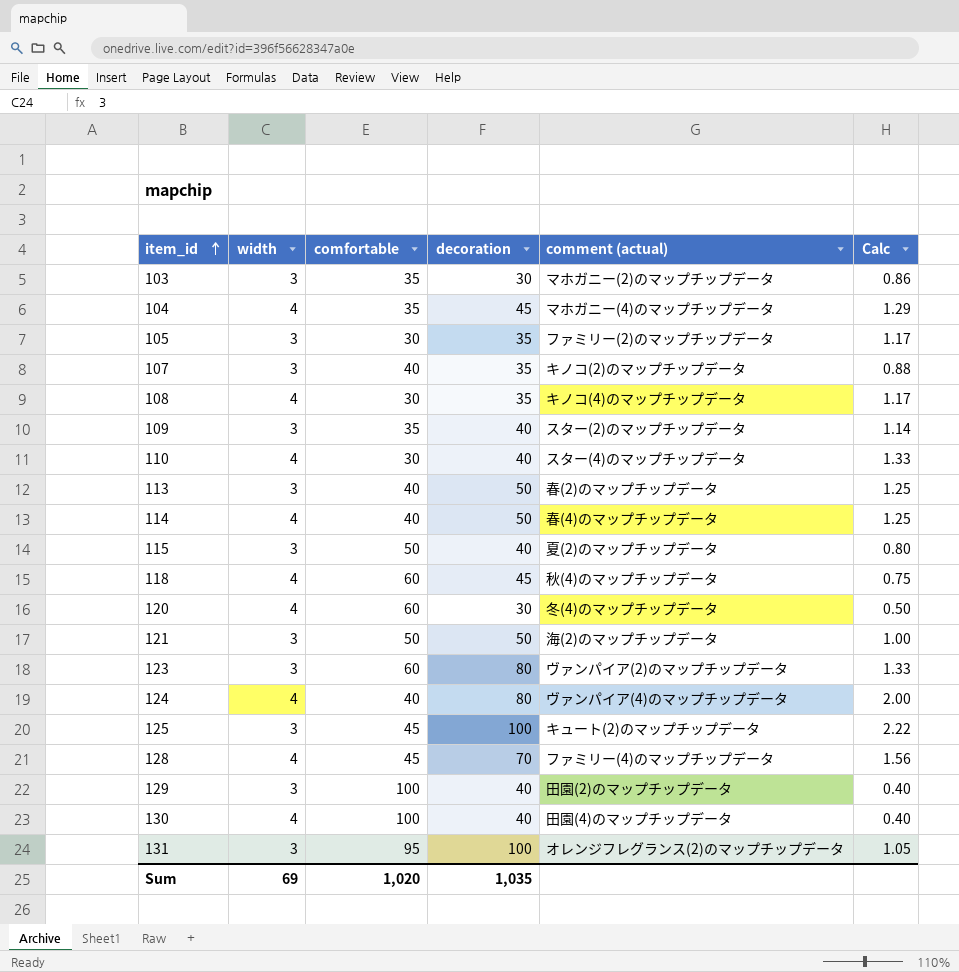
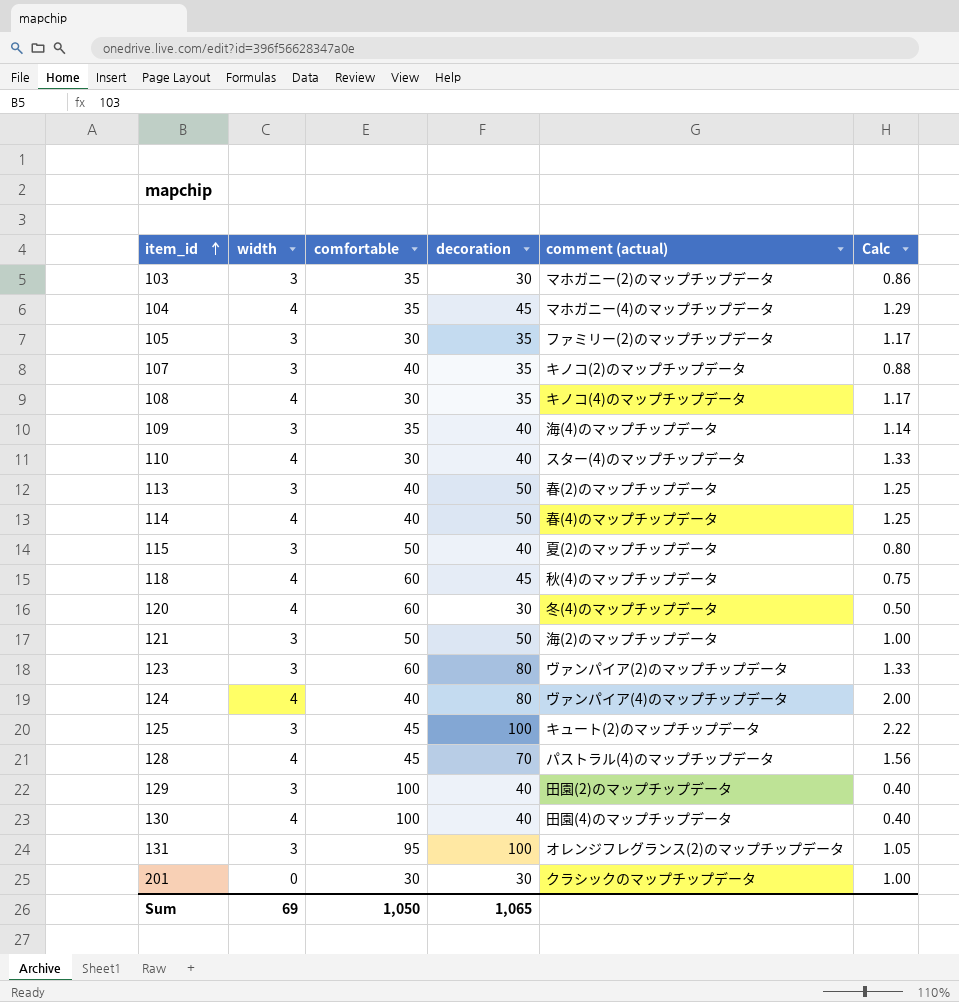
109 | comment (actual): スター(2)のマップチップデータ -> 海(4)のマップチップデータ
128 | comment (actual): ファミリー(4)のマップチップデータ -> パストラル(4)のマップチップデータ
row 201: none -> 0 | 30 | 30 | クラシックのマップチップデータ | 1.00
Sum | comfortable: 1,020 -> 1,050
Sum | decoration: 1,035 -> 1,065

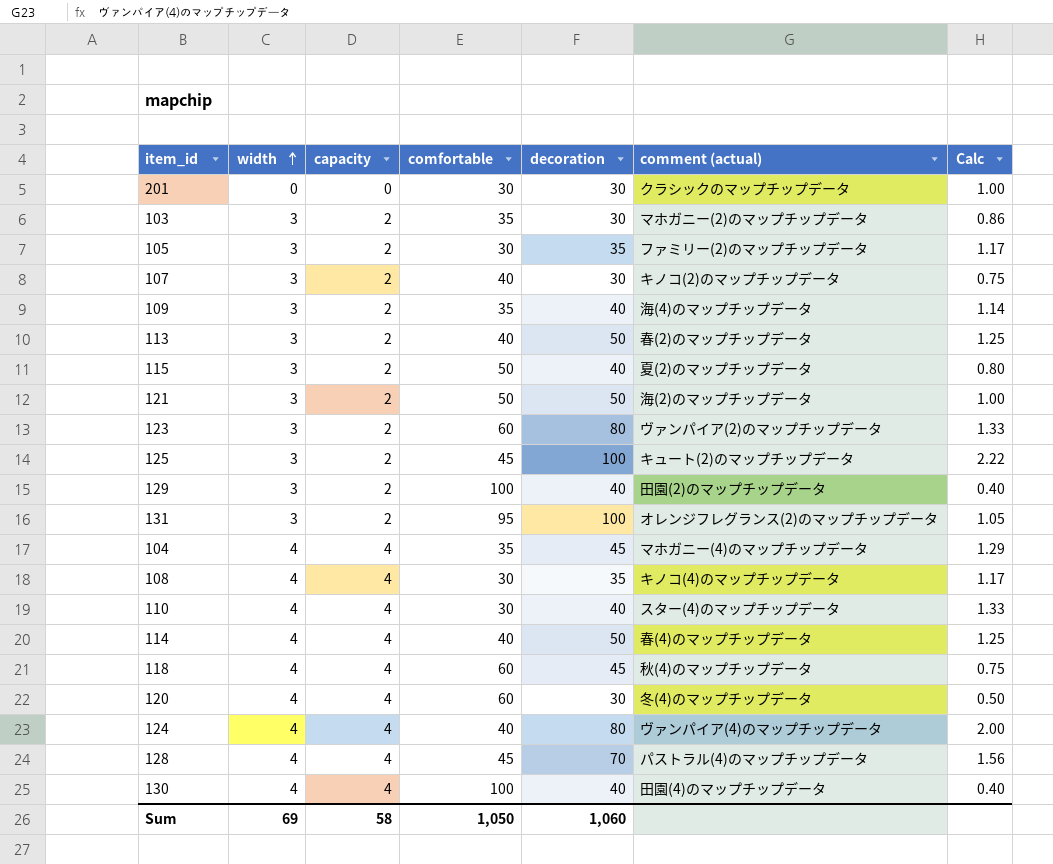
row order: item_id ascending -> width ascending
column capacity | position: none -> 3
107 | decoration: 35 -> 30
107 | Calc: 0.88 -> 0.75
Sum | decoration: 1,065 -> 1,060

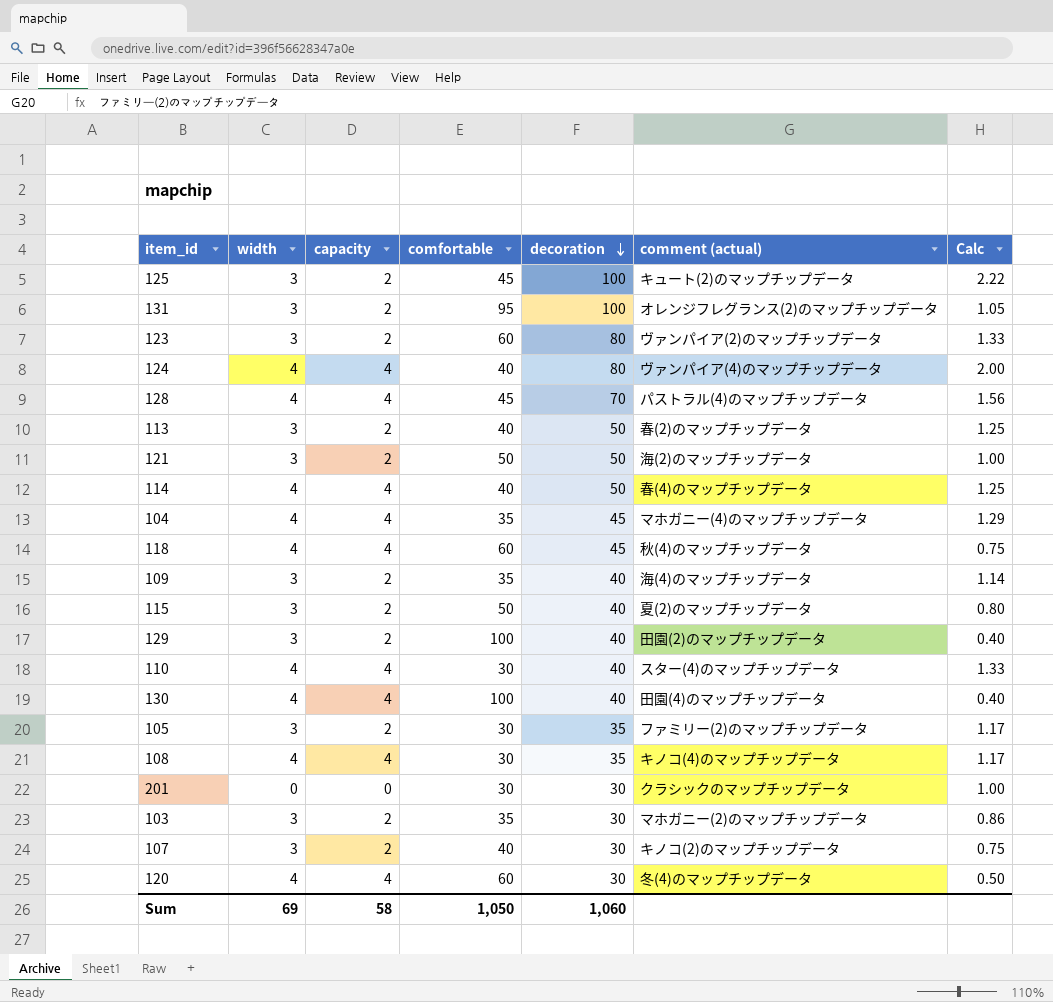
row order: width ascending -> decoration descending

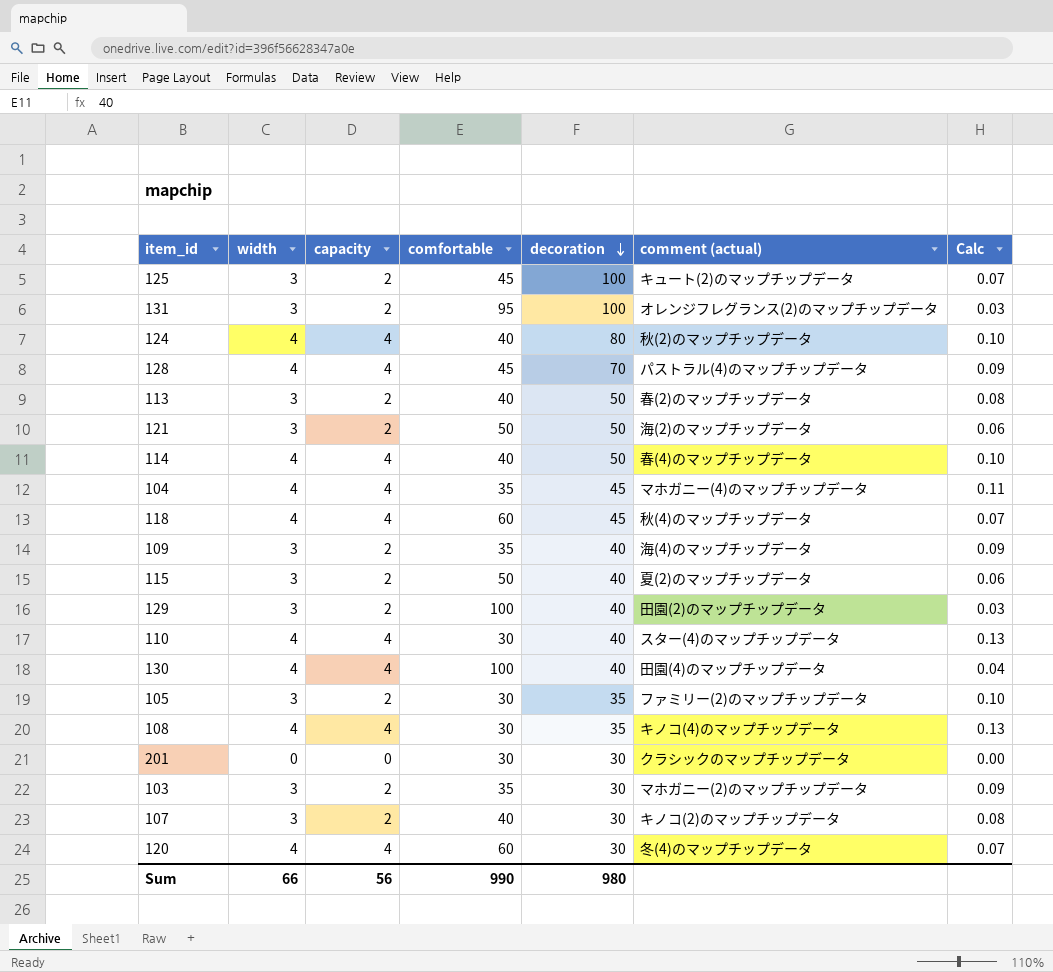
column Calc | formula: [decoration] / [comfortable] -> [width] / [comfortable]
row 123: 3 | 2 | 60 | 80 | ヴァンパイア(2)のマップチップデータ | 1.33 -> none
124 | comment (actual): ヴァンパイア(4)のマップチップデータ -> 秋(2)のマップチップデータ
Sum | width: 69 -> 66
Sum | capacity: 58 -> 56
Sum | comfortable: 1,050 -> 990
Sum | decoration: 1,060 -> 980

